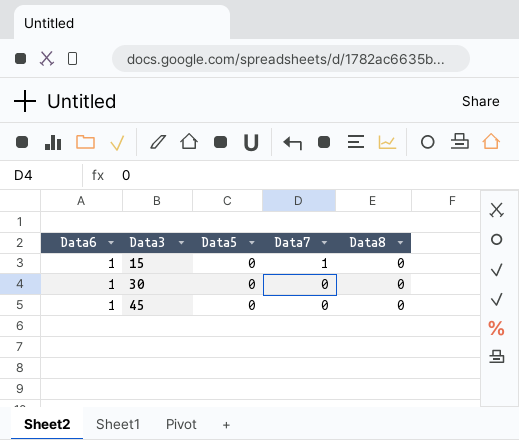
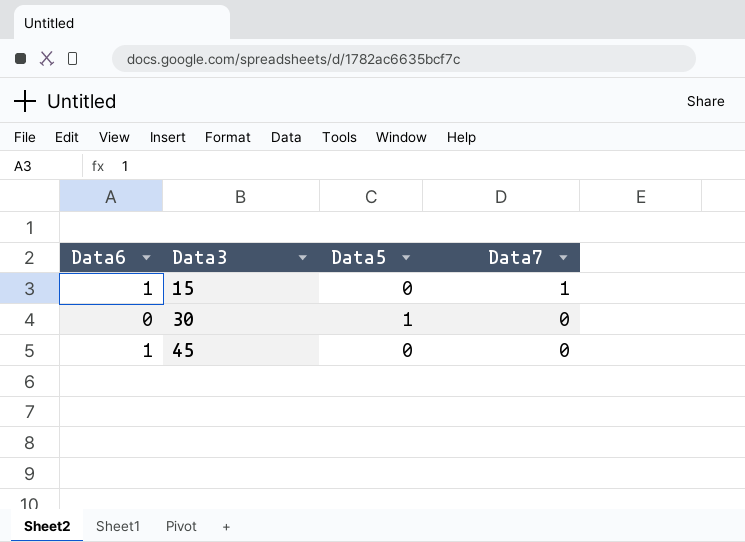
column Data8 | position: 5 -> none
30 | Data6: 1 -> 0
30 | Data5: 0 -> 1

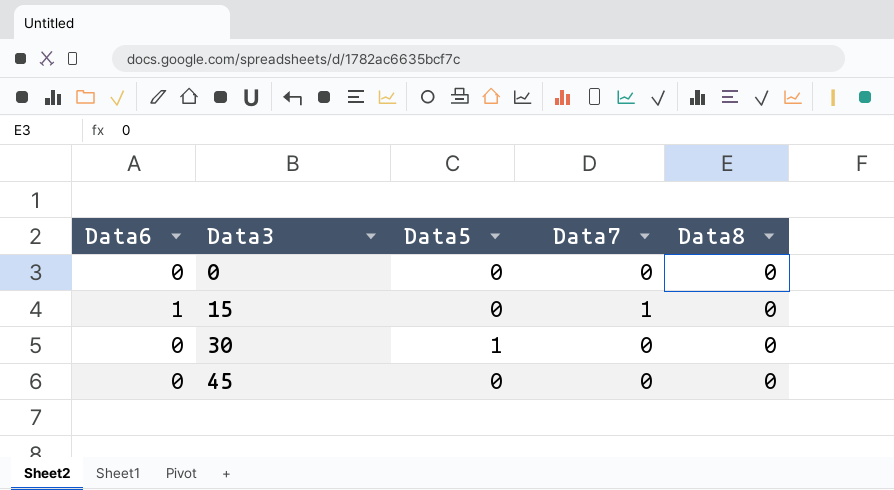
column Data8 | position: none -> 5
row 0: none -> 0 | 0 | 0 | 0
45 | Data6: 1 -> 0

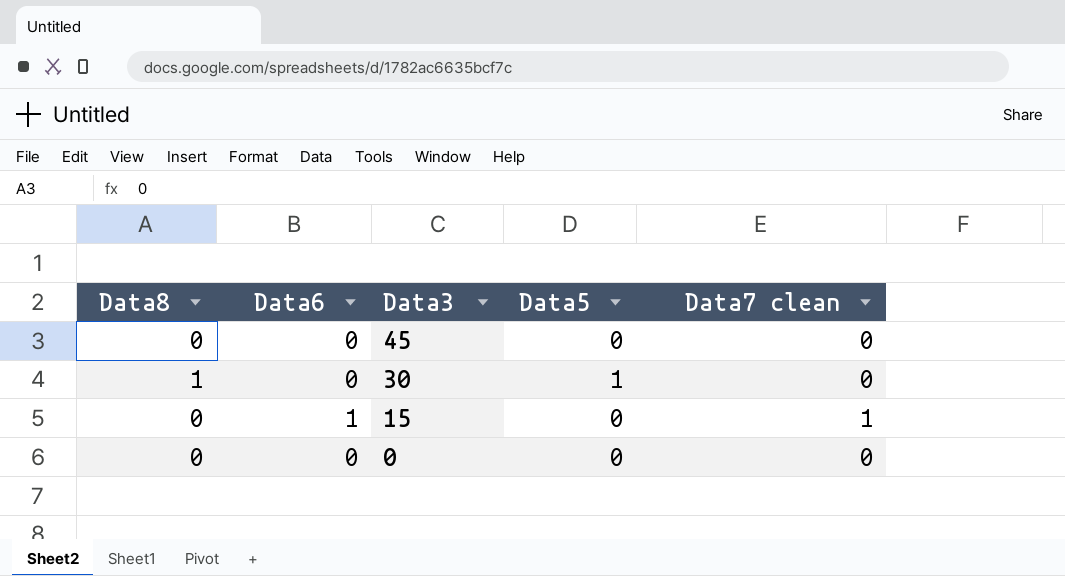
row order: Data3 ascending -> Data3 descending
column Data8 | position: 5 -> 1
column name: Data7 -> Data7 clean
30 | Data8: 0 -> 1

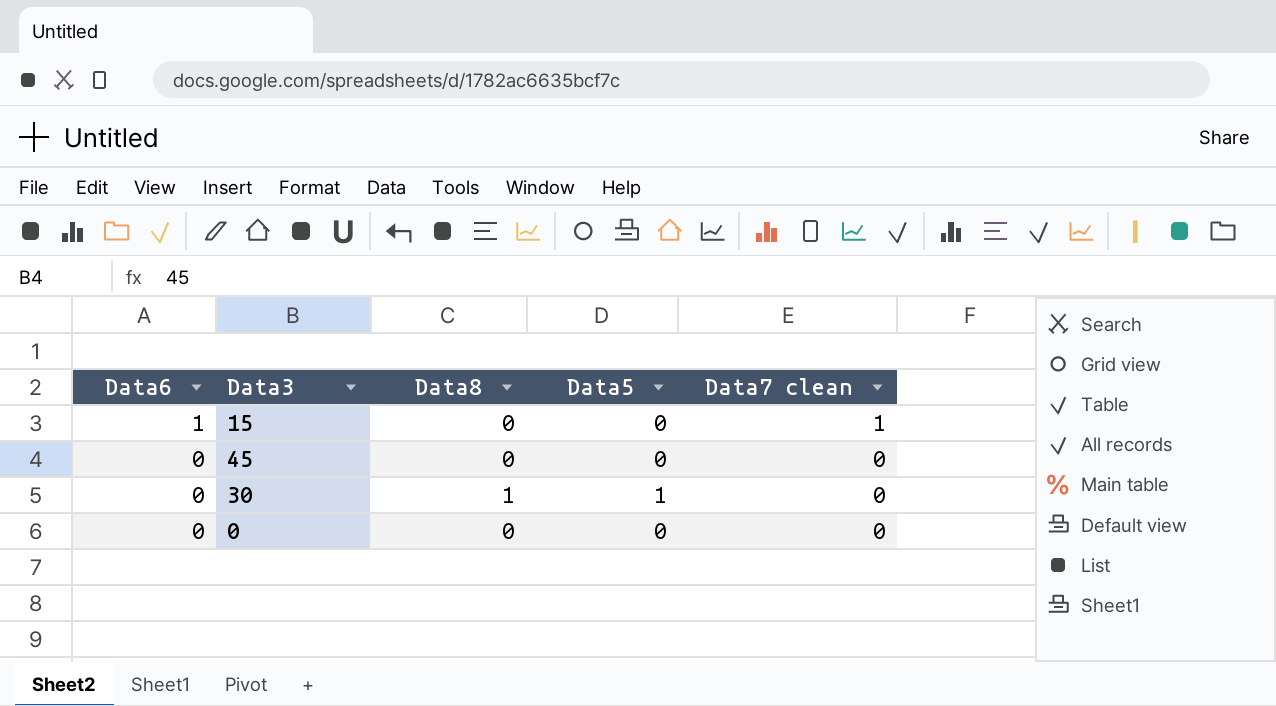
row order: Data3 descending -> Data6 descending
column Data8 | position: 1 -> 3

